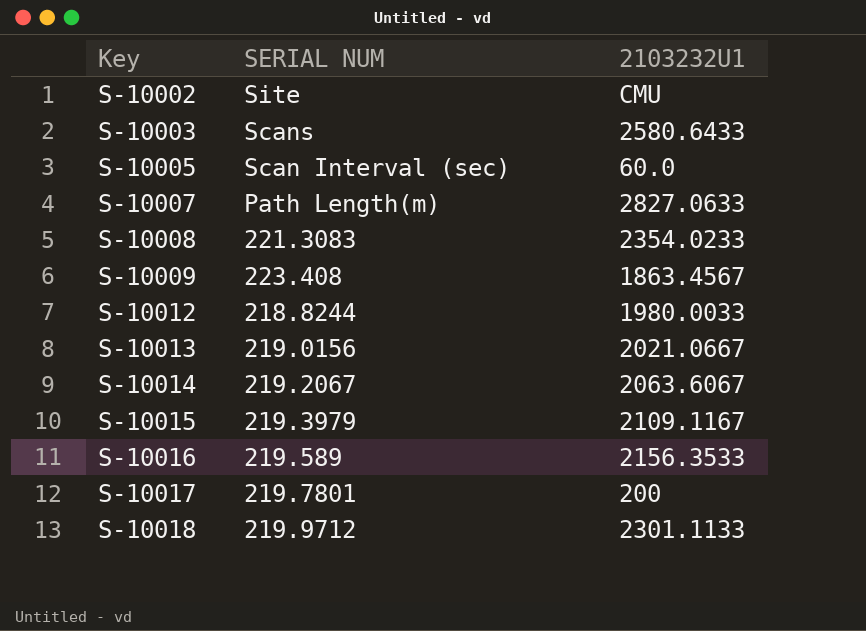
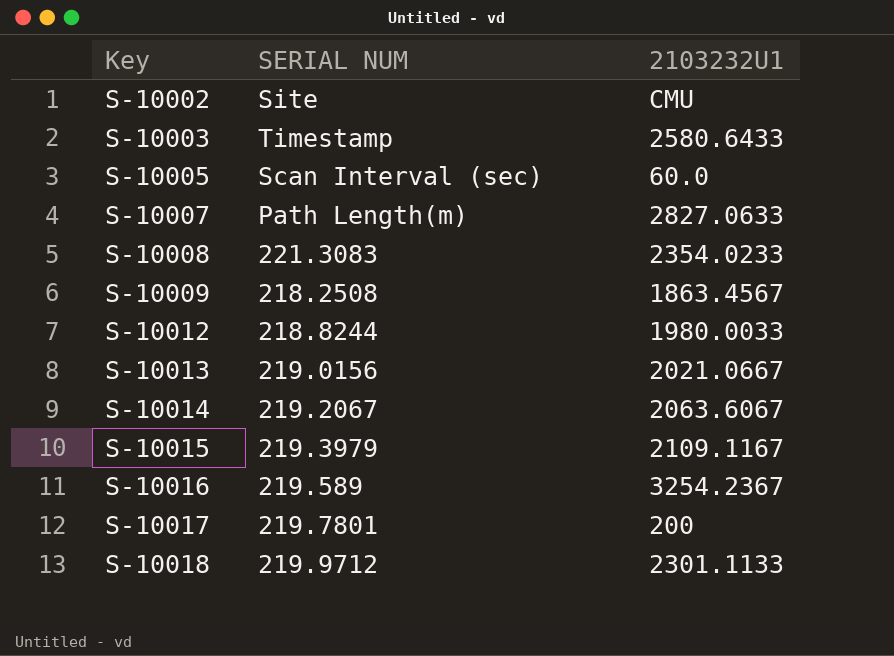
S-10003 | SERIAL NUM: Scans -> Timestamp
S-10009 | SERIAL NUM: 223.408 -> 218.2508
S-10016 | 2103232U1: 2156.3533 -> 3254.2367

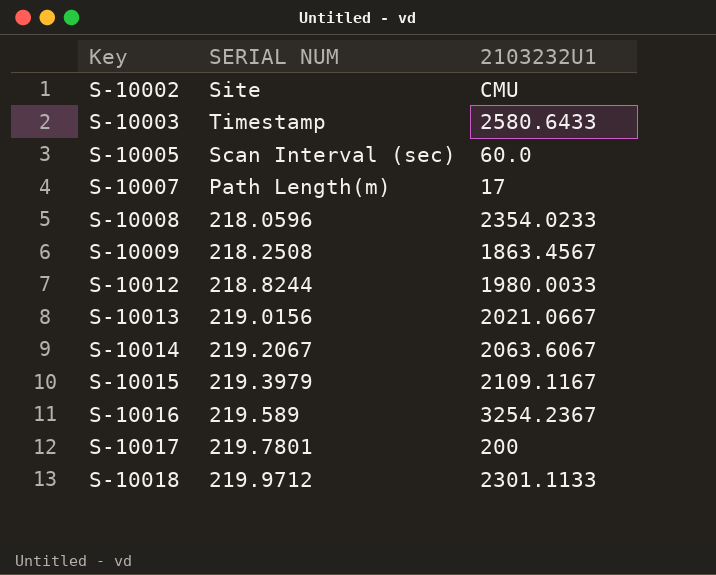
S-10007 | 2103232U1: 2827.0633 -> 17
S-10008 | SERIAL NUM: 221.3083 -> 218.0596

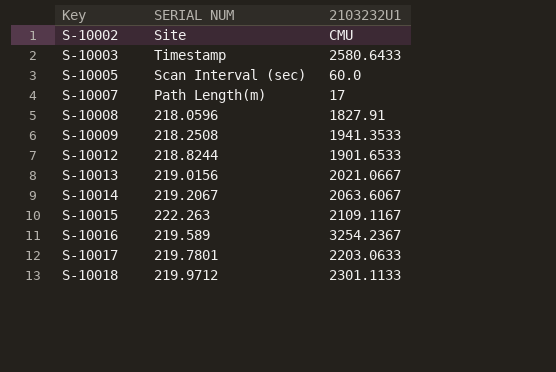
S-10008 | 2103232U1: 2354.0233 -> 1827.91
S-10009 | 2103232U1: 1863.4567 -> 1941.3533
S-10012 | 2103232U1: 1980.0033 -> 1901.6533
S-10015 | SERIAL NUM: 219.3979 -> 222.263
S-10017 | 2103232U1: 200 -> 2203.0633

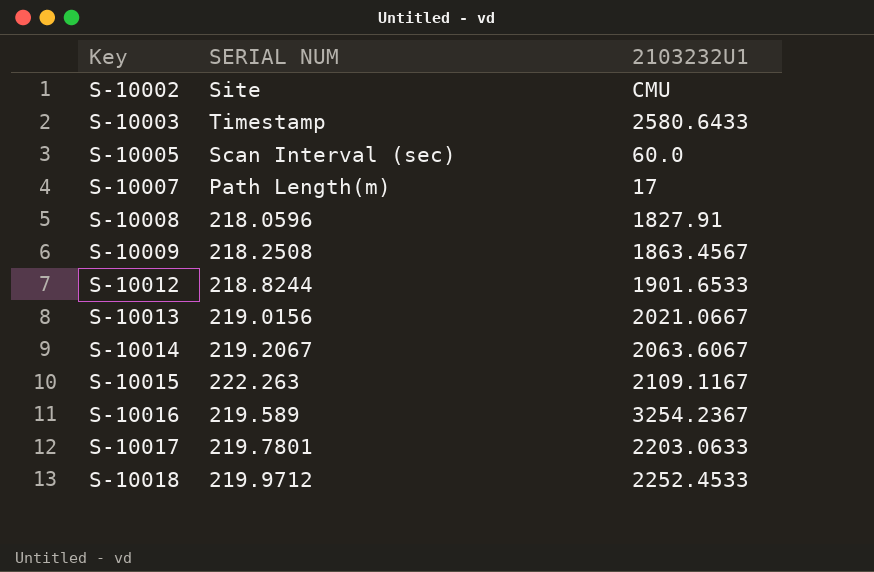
S-10009 | 2103232U1: 1941.3533 -> 1863.4567
S-10018 | 2103232U1: 2301.1133 -> 2252.4533

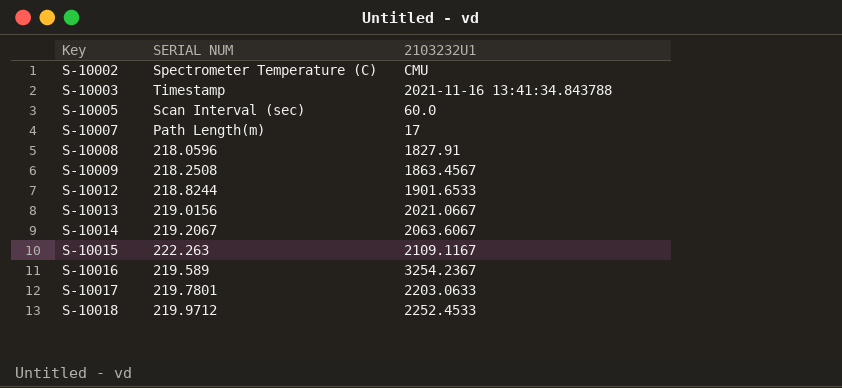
S-10002 | SERIAL NUM: Site -> Spectrometer Temperature (C)
S-10003 | 2103232U1: 2580.6433 -> 2021-11-16 13:41:34.843788

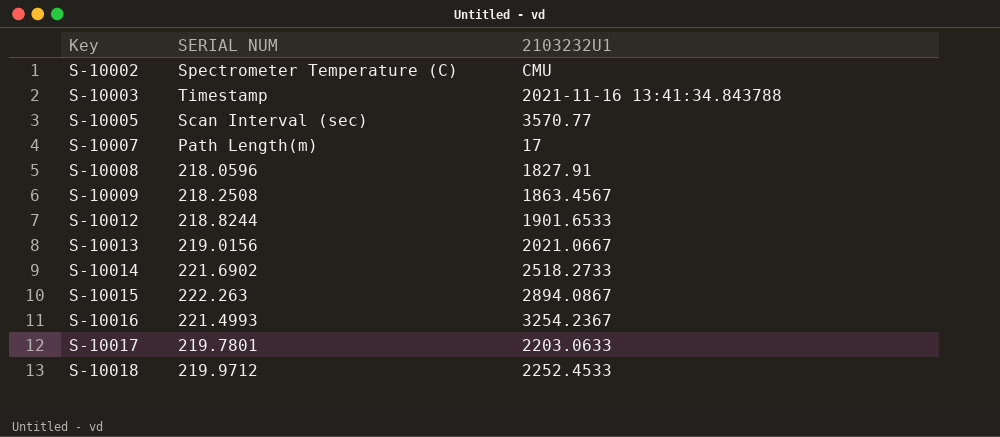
S-10005 | 2103232U1: 60.0 -> 3570.77
S-10014 | SERIAL NUM: 219.2067 -> 221.6902
S-10014 | 2103232U1: 2063.6067 -> 2518.2733
S-10015 | 2103232U1: 2109.1167 -> 2894.0867
S-10016 | SERIAL NUM: 219.589 -> 221.4993

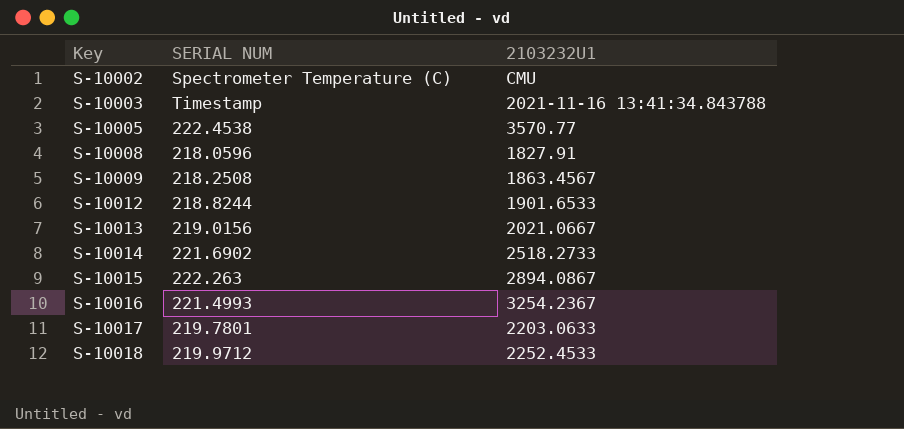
row S-10007: Path Length(m) | 17 -> none
S-10005 | SERIAL NUM: Scan Interval (sec) -> 222.4538

